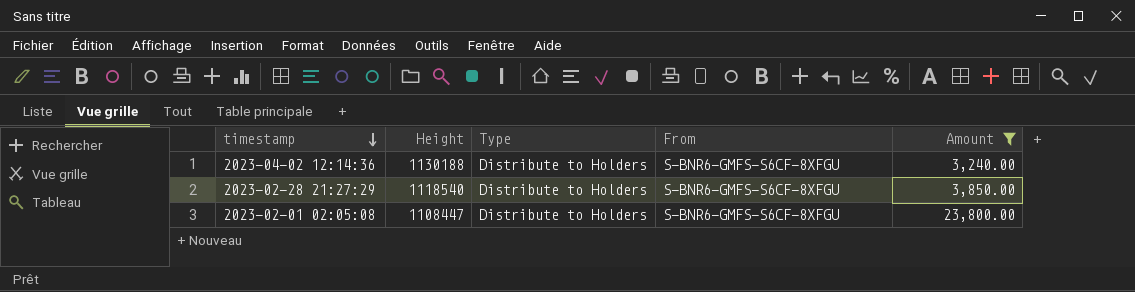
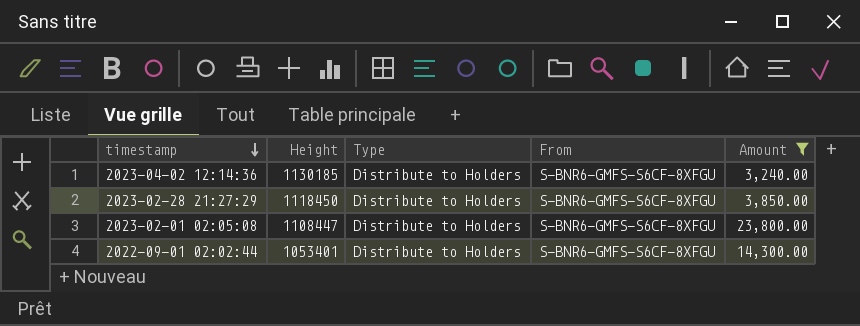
2023-04-02 12:14:36 | Height: 1130188 -> 1130185
2023-02-28 21:27:29 | Height: 1118540 -> 1118450
row 2022-09-01 02:02:44: none -> 1053401 | Distribute to Holders | S-BNR6-GMFS-S6CF-8XFGU | 14,300.00

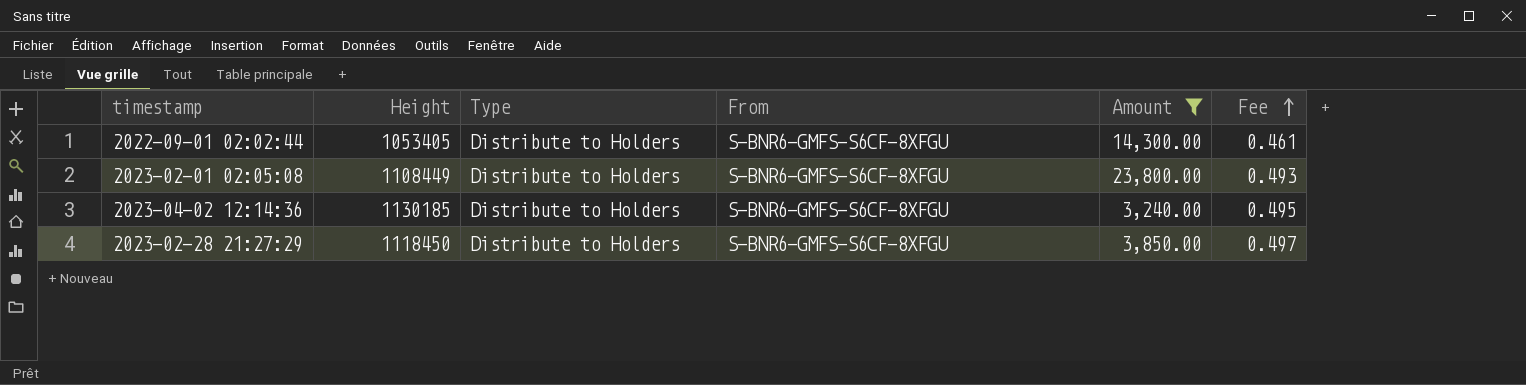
row order: timestamp descending -> Fee ascending
column Fee | position: none -> 6
2022-09-01 02:02:44 | Height: 1053401 -> 1053405
2023-02-01 02:05:08 | Height: 1108447 -> 1108449

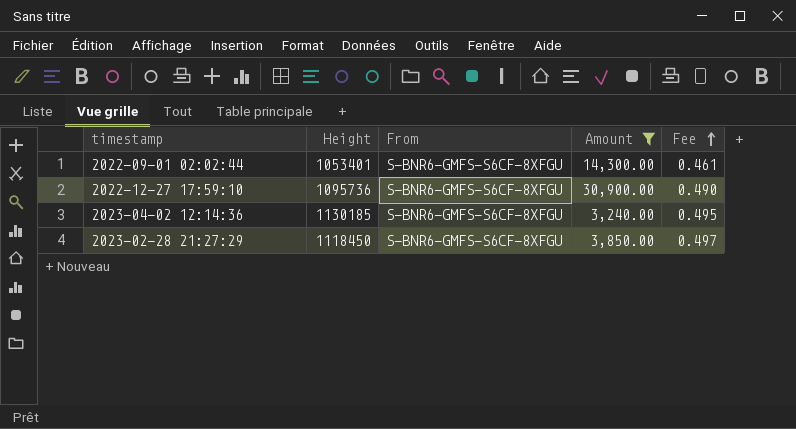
column Type | position: 3 -> none
row 2023-02-01 02:05:08: 1108449 | Distribute to Holders | S-BNR6-GMFS-S6CF-8XFGU | 23,800.00 | 0.493 -> none
2022-09-01 02:02:44 | Height: 1053405 -> 1053401
row 2022-12-27 17:59:10: none -> 1095736 | S-BNR6-GMFS-S6CF-8XFGU | 30,900.00 | 0.490

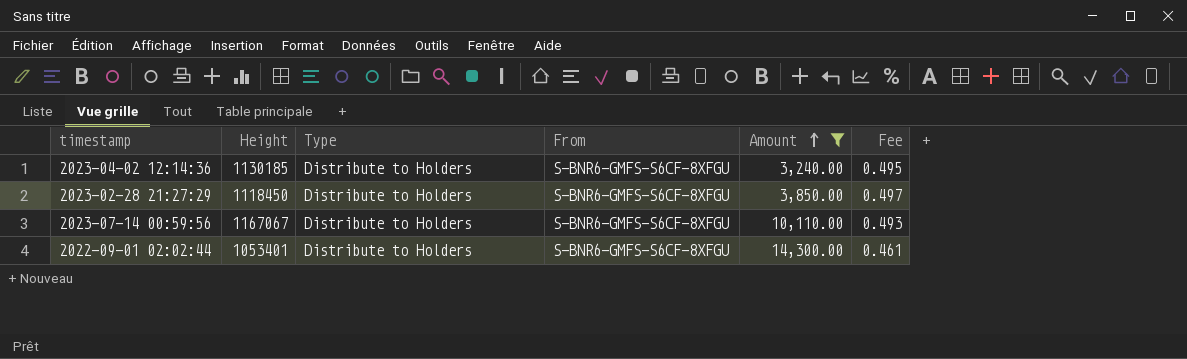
row order: Fee ascending -> Amount ascending
column Type | position: none -> 3
row 2022-12-27 17:59:10: 1095736 | S-BNR6-GMFS-S6CF-8XFGU | 30,900.00 | 0.490 -> none
row 2023-07-14 00:59:56: none -> 1167067 | Distribute to Holders | S-BNR6-GMFS-S6CF-8XFGU | 10,110.00 | 0.493

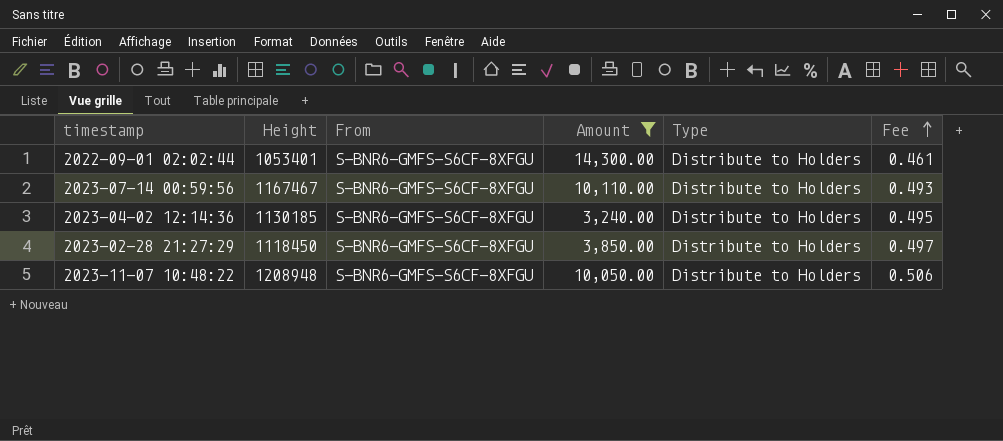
row order: Amount ascending -> Fee ascending
column Type | position: 3 -> 5
2023-07-14 00:59:56 | Height: 1167067 -> 1167467
row 2023-11-07 10:48:22: none -> 1208948 | S-BNR6-GMFS-S6CF-8XFGU | 10,050.00 | Distribute to Holders | 0.506

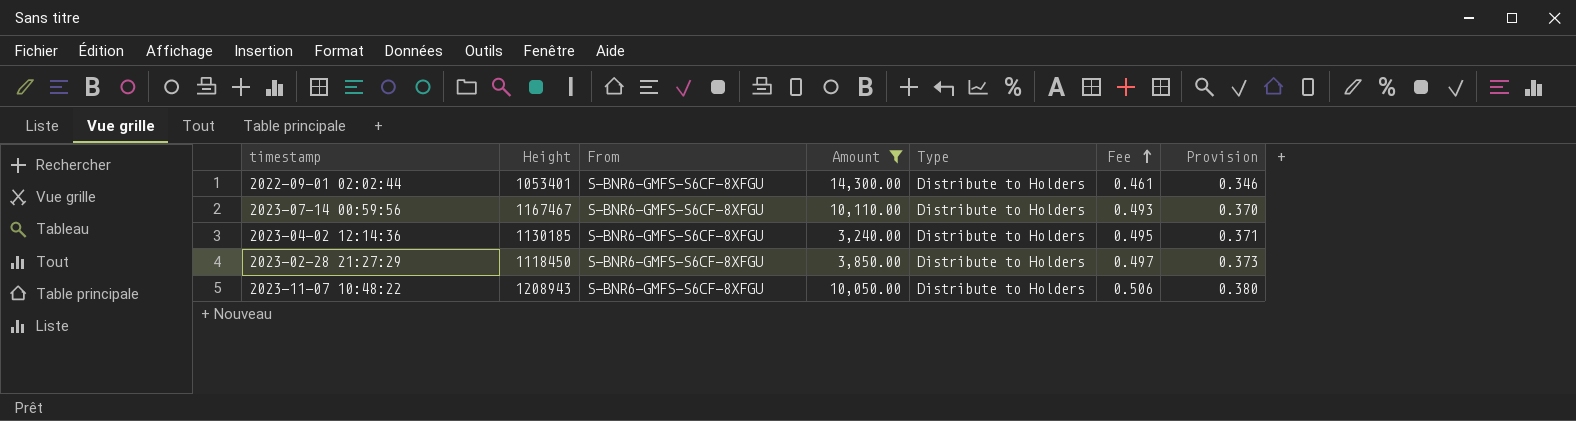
column Provision | formula: none -> [Fee] * 0.75
2023-11-07 10:48:22 | Height: 1208948 -> 1208943

